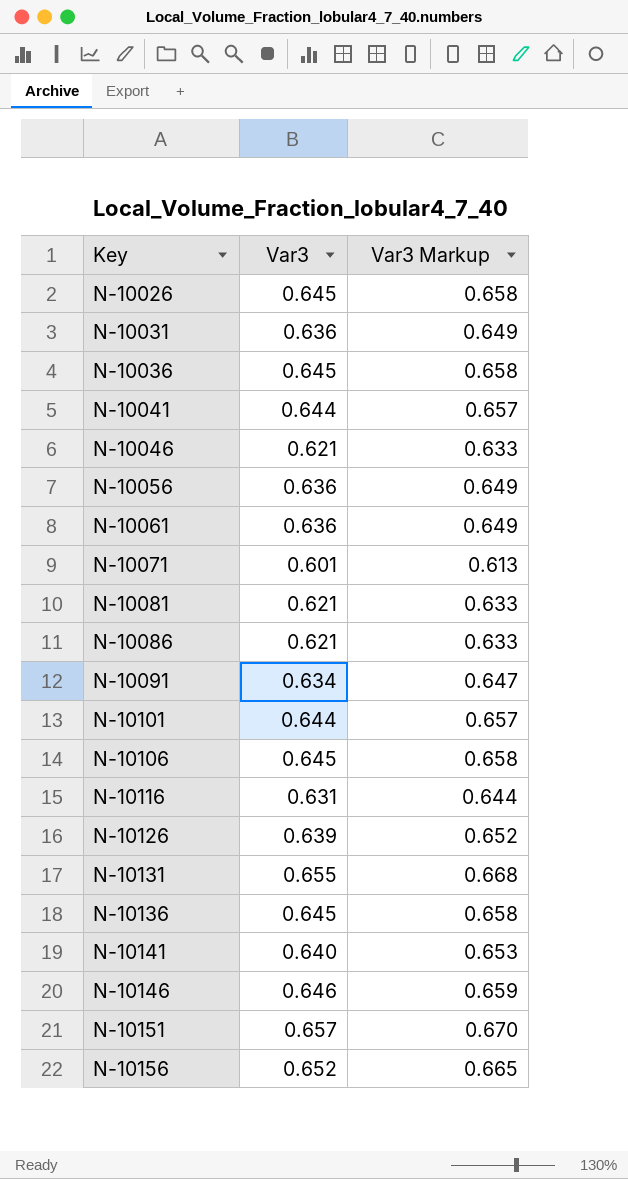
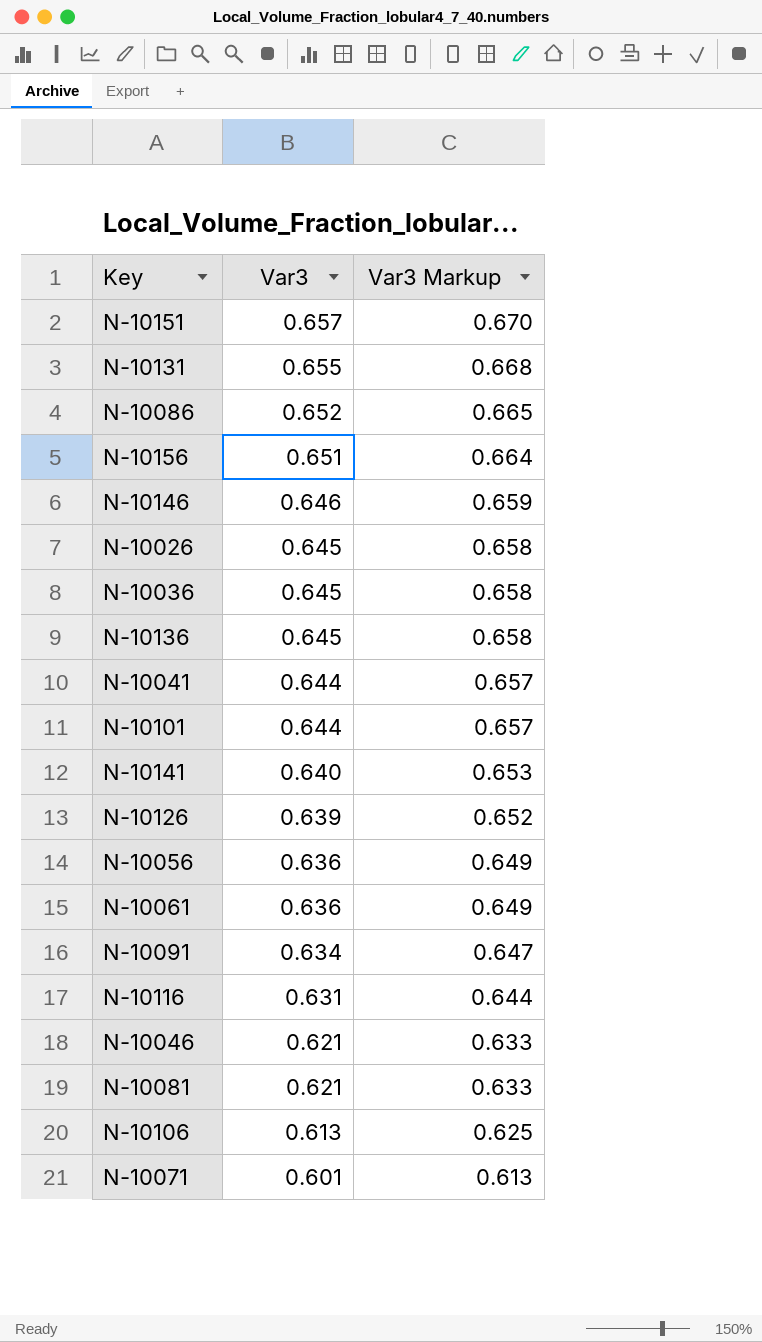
row order: Key ascending -> Var3 descending
row N-10031: 0.636 | 0.649 -> none
N-10086 | Var3: 0.621 -> 0.652
N-10086 | Var3 Markup: 0.633 -> 0.665
N-10156 | Var3: 0.652 -> 0.651
N-10156 | Var3 Markup: 0.665 -> 0.664
N-10106 | Var3: 0.645 -> 0.613
N-10106 | Var3 Markup: 0.658 -> 0.625

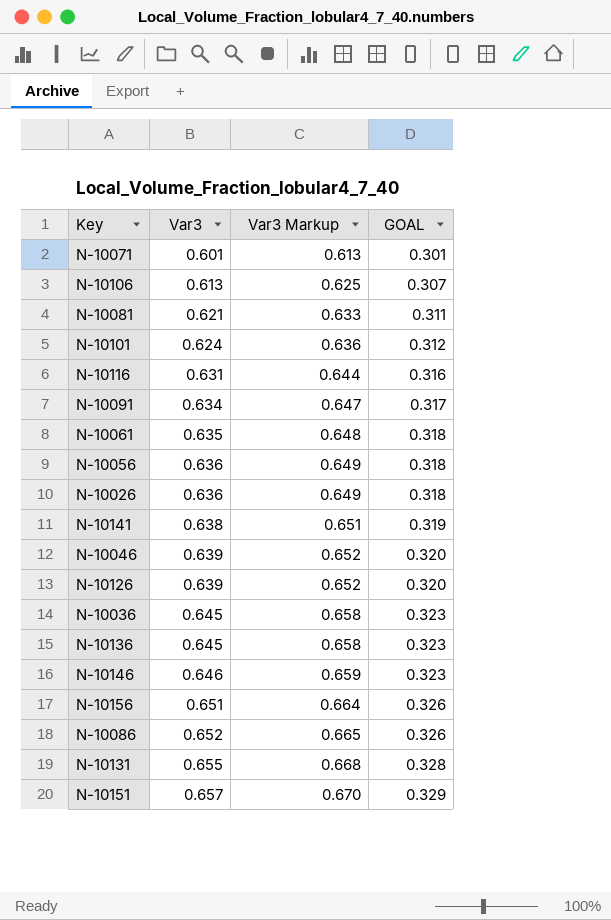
row order: Var3 descending -> Var3 ascending
column GOAL | formula: none -> [Var3] * 0.5
row N-10041: 0.644 | 0.657 -> none
N-10101 | Var3: 0.644 -> 0.624
N-10101 | Var3 Markup: 0.657 -> 0.636
N-10061 | Var3: 0.636 -> 0.635
N-10061 | Var3 Markup: 0.649 -> 0.648
N-10026 | Var3: 0.645 -> 0.636
N-10026 | Var3 Markup: 0.658 -> 0.649
N-10141 | Var3: 0.640 -> 0.638
N-10141 | Var3 Markup: 0.653 -> 0.651
N-10046 | Var3: 0.621 -> 0.639
N-10046 | Var3 Markup: 0.633 -> 0.652

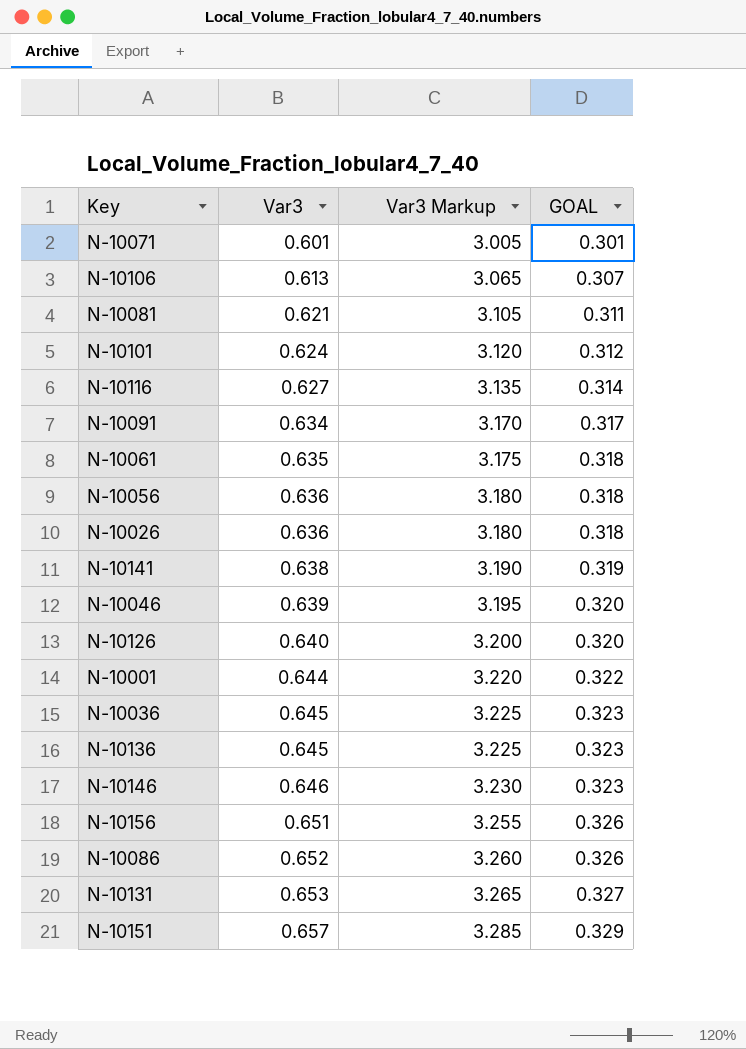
column Var3 Markup | formula: [Var3] * 1.02 -> [Var3] * 5
N-10116 | Var3: 0.631 -> 0.627
N-10116 | GOAL: 0.316 -> 0.314
N-10126 | Var3: 0.639 -> 0.640
row N-10001: none -> 0.644 | 3.220 | 0.322
N-10131 | Var3: 0.655 -> 0.653
N-10131 | GOAL: 0.328 -> 0.327

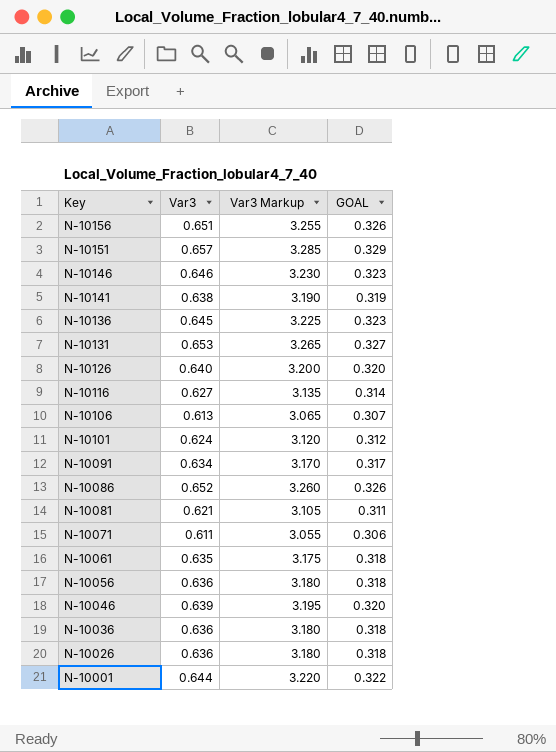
row order: Var3 ascending -> Key descending
N-10071 | Var3: 0.601 -> 0.611
N-10071 | Var3 Markup: 3.005 -> 3.055
N-10071 | GOAL: 0.301 -> 0.306
N-10036 | Var3: 0.645 -> 0.636
N-10036 | Var3 Markup: 3.225 -> 3.180
N-10036 | GOAL: 0.323 -> 0.318

